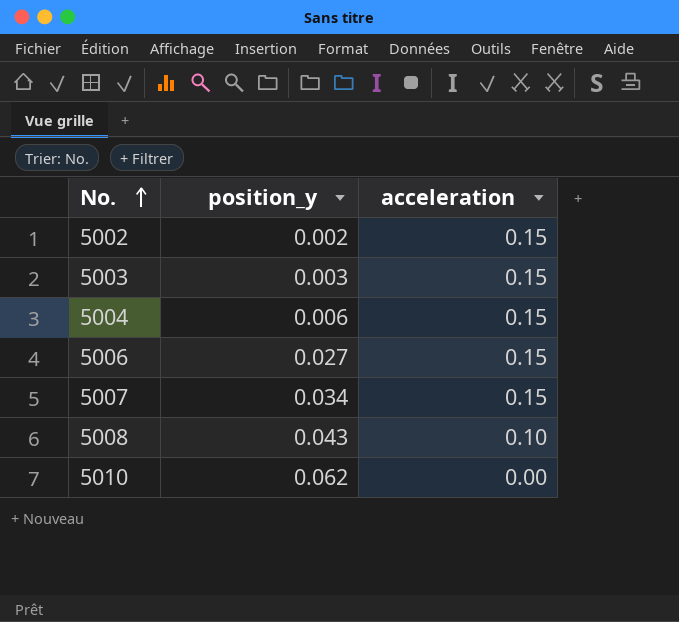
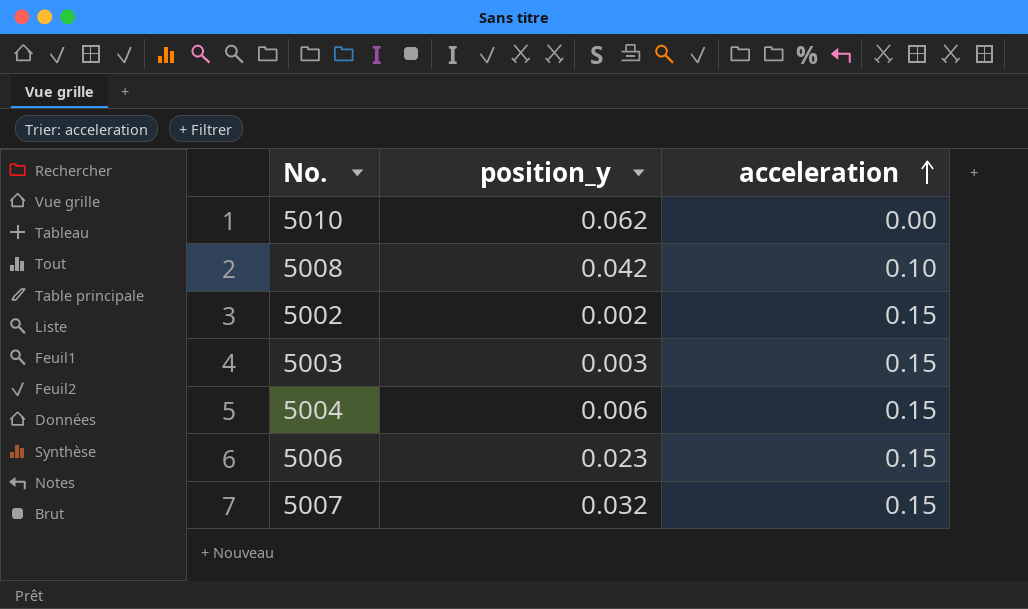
row order: No. ascending -> acceleration ascending
5008 | position_y: 0.043 -> 0.042
5006 | position_y: 0.027 -> 0.023
5007 | position_y: 0.034 -> 0.032

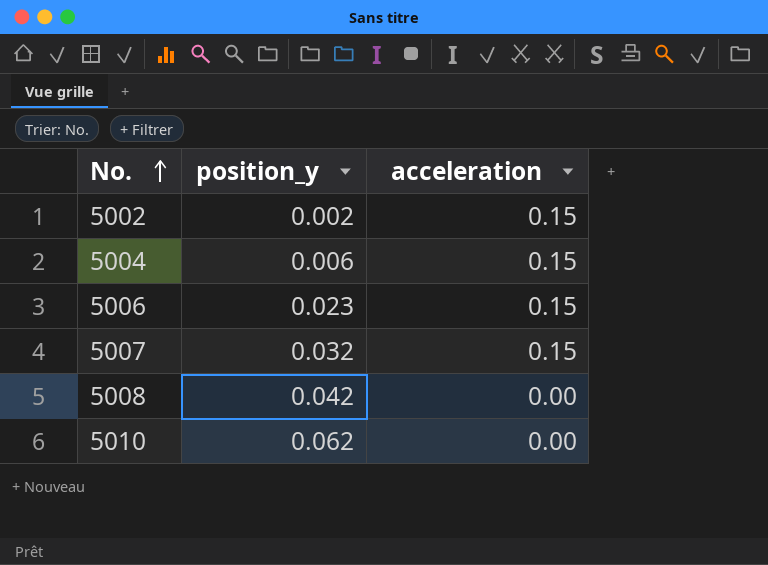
row order: acceleration ascending -> No. ascending
row 5003: 0.003 | 0.15 -> none
5008 | acceleration: 0.10 -> 0.00

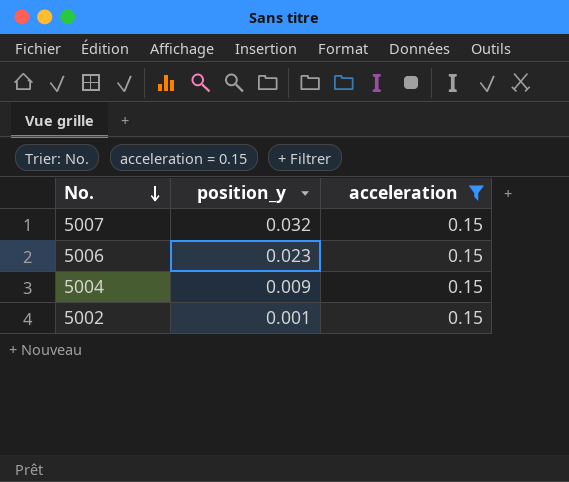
filter: none -> acceleration = 0.15
row order: No. ascending -> No. descending
5004 | position_y: 0.006 -> 0.009
5002 | position_y: 0.002 -> 0.001

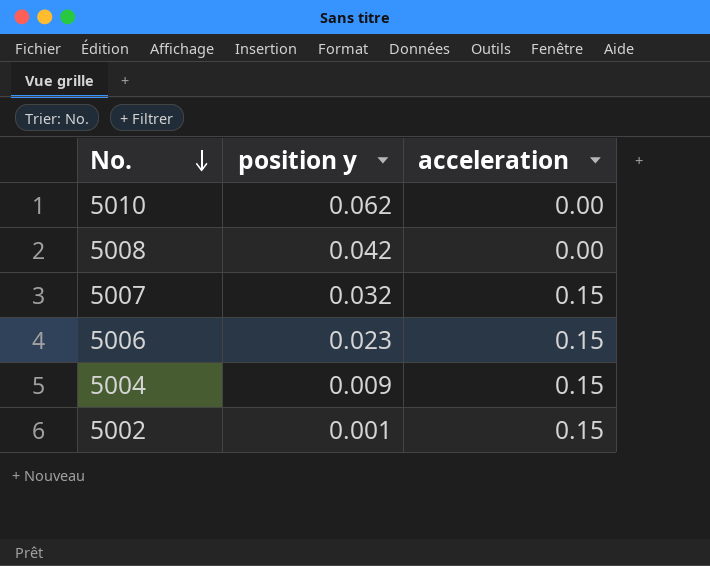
filter: acceleration = 0.15 -> none
column name: position_y -> position y

